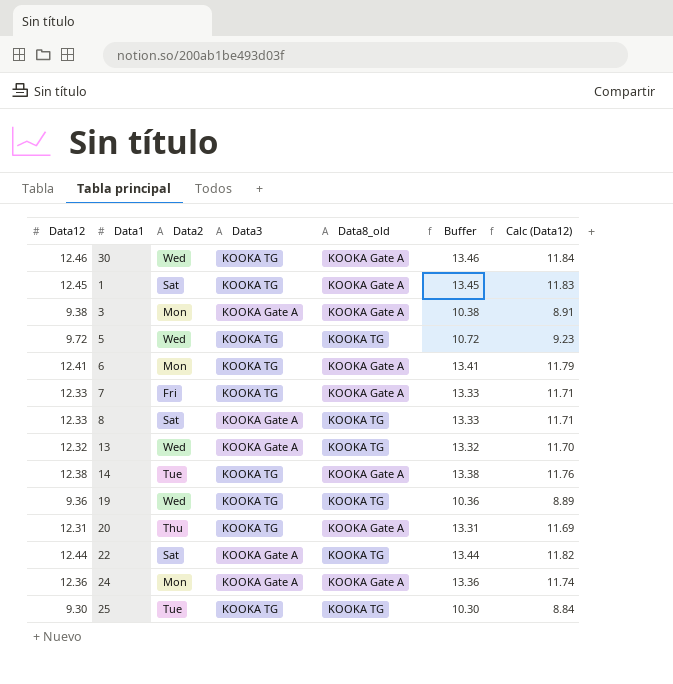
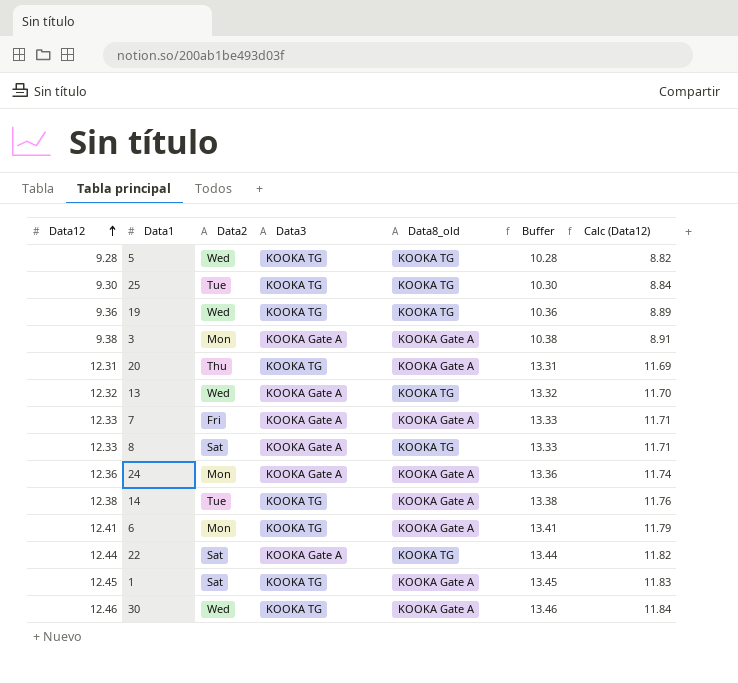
row order: none -> Data12 ascending
5 | Data12: 9.72 -> 9.28
5 | Buffer: 10.72 -> 10.28
5 | Calc (Data12): 9.23 -> 8.82
7 | Data3: KOOKA TG -> KOOKA Gate A

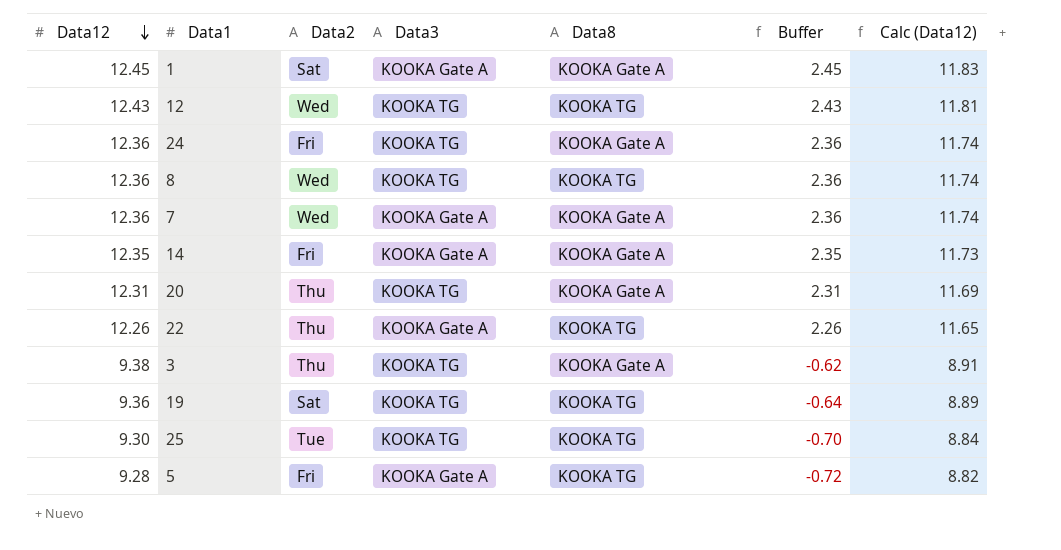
row order: Data12 ascending -> Data12 descending
column name: Data8_old -> Data8
column Buffer | formula: [Data12] + 1 -> [Data12] - 10
row 13: 12.32 | Wed | KOOKA Gate A | KOOKA TG | 13.32 | 11.70 -> none
row 6: 12.41 | Mon | KOOKA TG | KOOKA Gate A | 13.41 | 11.79 -> none
row 30: 12.46 | Wed | KOOKA TG | KOOKA Gate A | 13.46 | 11.84 -> none
1 | Data3: KOOKA TG -> KOOKA Gate A
row 12: none -> 12.43 | Wed | KOOKA TG | KOOKA TG | 2.43 | 11.81
24 | Data2: Mon -> Fri
24 | Data3: KOOKA Gate A -> KOOKA TG
8 | Data12: 12.33 -> 12.36
8 | Data2: Sat -> Wed
8 | Data3: KOOKA Gate A -> KOOKA TG
8 | Calc (Data12): 11.71 -> 11.74
7 | Data12: 12.33 -> 12.36
7 | Data2: Fri -> Wed
7 | Calc (Data12): 11.71 -> 11.74
14 | Data12: 12.38 -> 12.35
14 | Data2: Tue -> Fri
14 | Data3: KOOKA TG -> KOOKA Gate A
14 | Calc (Data12): 11.76 -> 11.73
22 | Data12: 12.44 -> 12.26
22 | Data2: Sat -> Thu
22 | Calc (Data12): 11.82 -> 11.65
3 | Data2: Mon -> Thu
3 | Data3: KOOKA Gate A -> KOOKA TG
19 | Data2: Wed -> Sat
5 | Data2: Wed -> Fri
5 | Data3: KOOKA TG -> KOOKA Gate A

